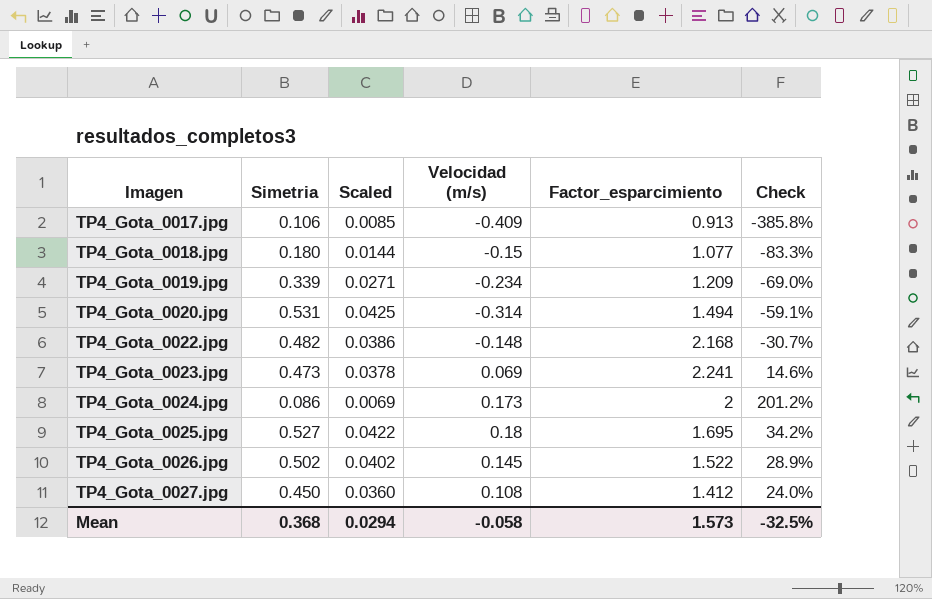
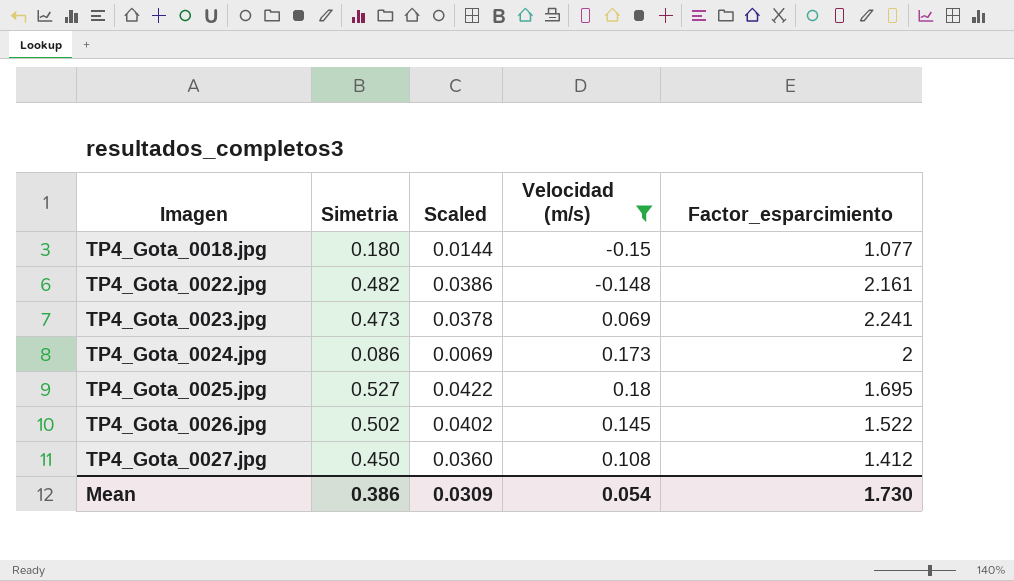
filter: none -> Velocidad (m/s) >= -0.15
column Check | formula: [Velocidad (m/s)] / [Simetria] -> none
TP4_Gota_0022.jpg | Factor_esparcimiento: 2.168 -> 2.161
Mean | Simetria: 0.368 -> 0.386
Mean | Scaled: 0.0294 -> 0.0309
Mean | Velocidad (m/s): -0.058 -> 0.054
Mean | Factor_esparcimiento: 1.573 -> 1.730

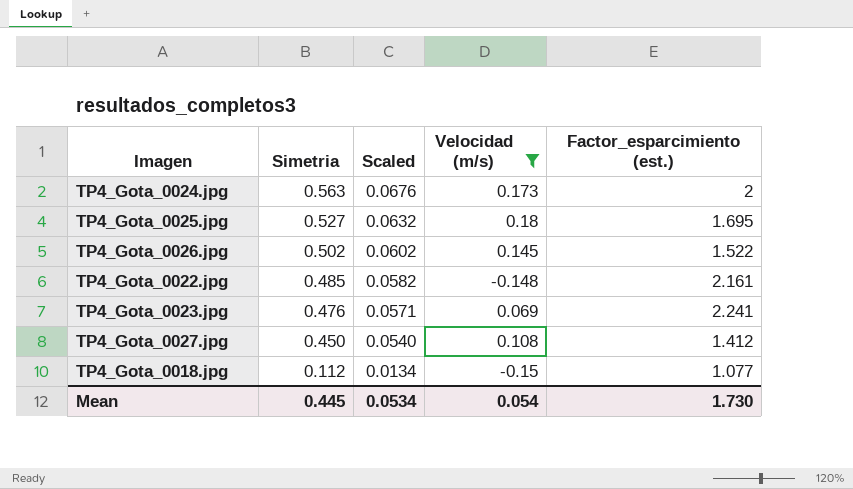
row order: Imagen ascending -> Simetria descending
column Scaled | formula: [Simetria] * 0.08 -> [Simetria] * 0.12
column name: Factor_esparcimiento -> Factor_esparcimiento (est.)
TP4_Gota_0024.jpg | Simetria: 0.086 -> 0.563
TP4_Gota_0022.jpg | Simetria: 0.482 -> 0.485
TP4_Gota_0023.jpg | Simetria: 0.473 -> 0.476
TP4_Gota_0018.jpg | Simetria: 0.180 -> 0.112
Mean | Simetria: 0.386 -> 0.445
Mean | Scaled: 0.0309 -> 0.0534

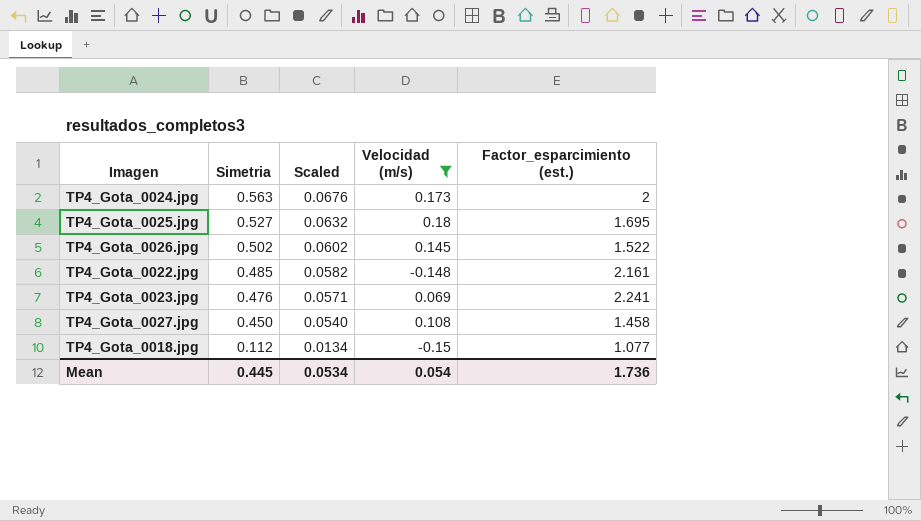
TP4_Gota_0027.jpg | Factor_esparcimiento (est.): 1.412 -> 1.458
Mean | Factor_esparcimiento (est.): 1.730 -> 1.736

